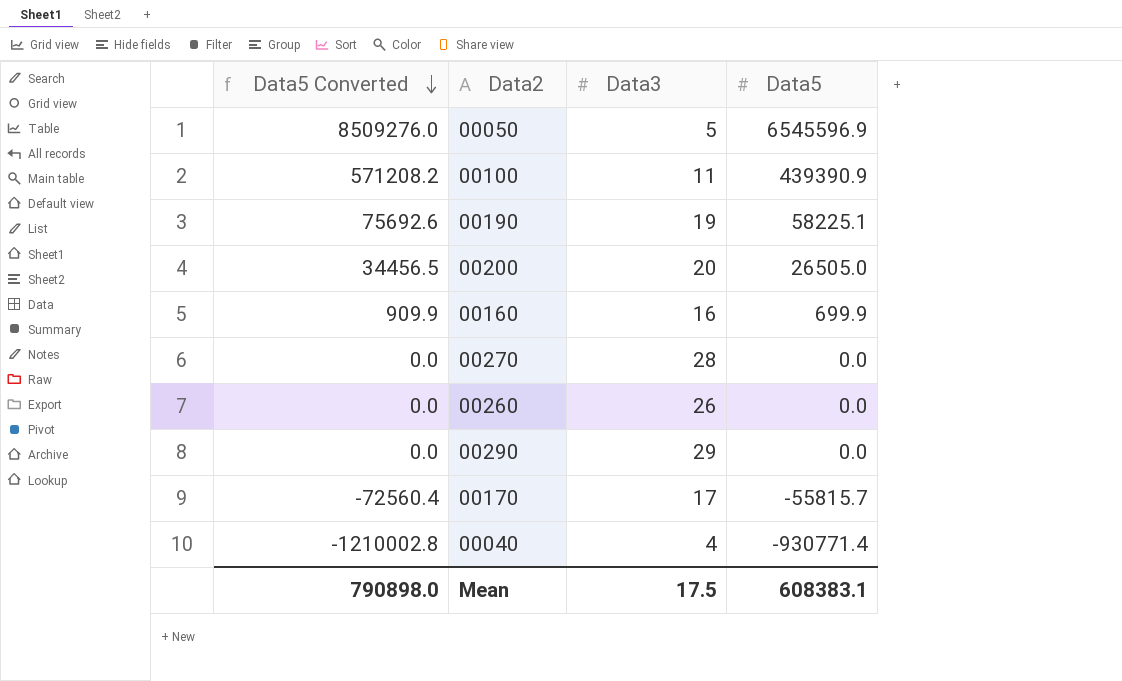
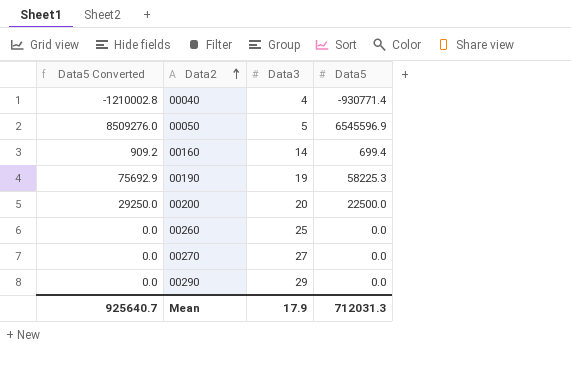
row order: Data5 Converted descending -> Data2 ascending
row 00100: 571208.2 | 11 | 439390.9 -> none
row 00170: -72560.4 | 17 | -55815.7 -> none
00160 | Data5 Converted: 909.9 -> 909.2
00160 | Data3: 16 -> 14
00160 | Data5: 699.9 -> 699.4
00190 | Data5 Converted: 75692.6 -> 75692.9
00190 | Data5: 58225.1 -> 58225.3
00200 | Data5 Converted: 34456.5 -> 29250.0
00200 | Data5: 26505.0 -> 22500.0
00260 | Data3: 26 -> 25
00270 | Data3: 28 -> 27
Mean | Data5 Converted: 790898.0 -> 925640.7
Mean | Data3: 17.5 -> 17.9
Mean | Data5: 608383.1 -> 712031.3

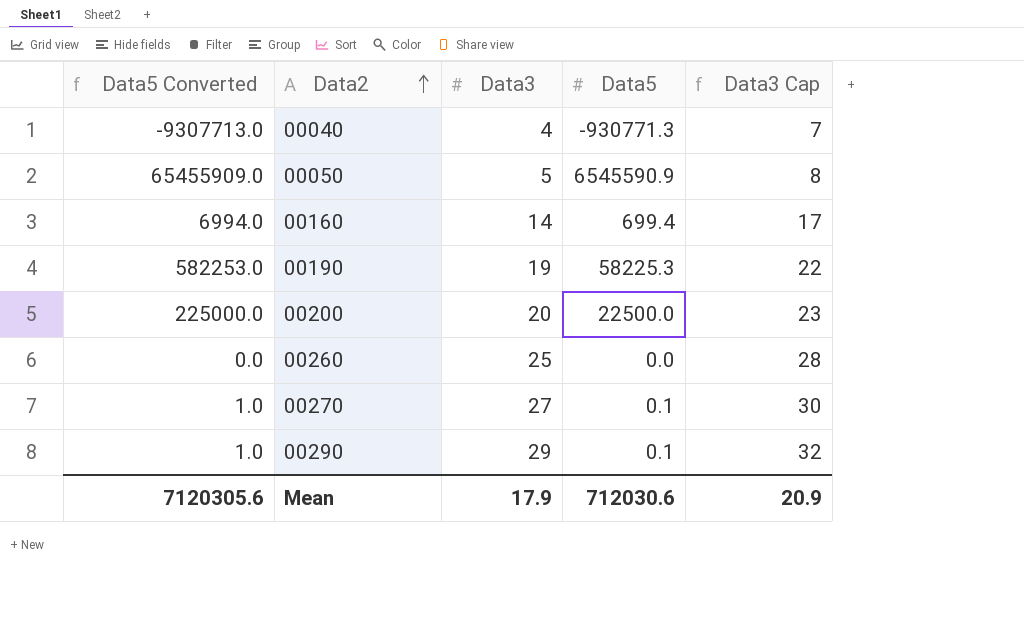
column Data5 Converted | formula: [Data5] * 1.3 -> [Data5] * 10
column Data3 Cap | formula: none -> [Data3] + 3
00040 | Data5: -930771.4 -> -930771.3
00050 | Data5: 6545596.9 -> 6545590.9
00270 | Data5: 0.0 -> 0.1
00290 | Data5: 0.0 -> 0.1
Mean | Data5 Converted: 925640.7 -> 7120305.6
Mean | Data5: 712031.3 -> 712030.6

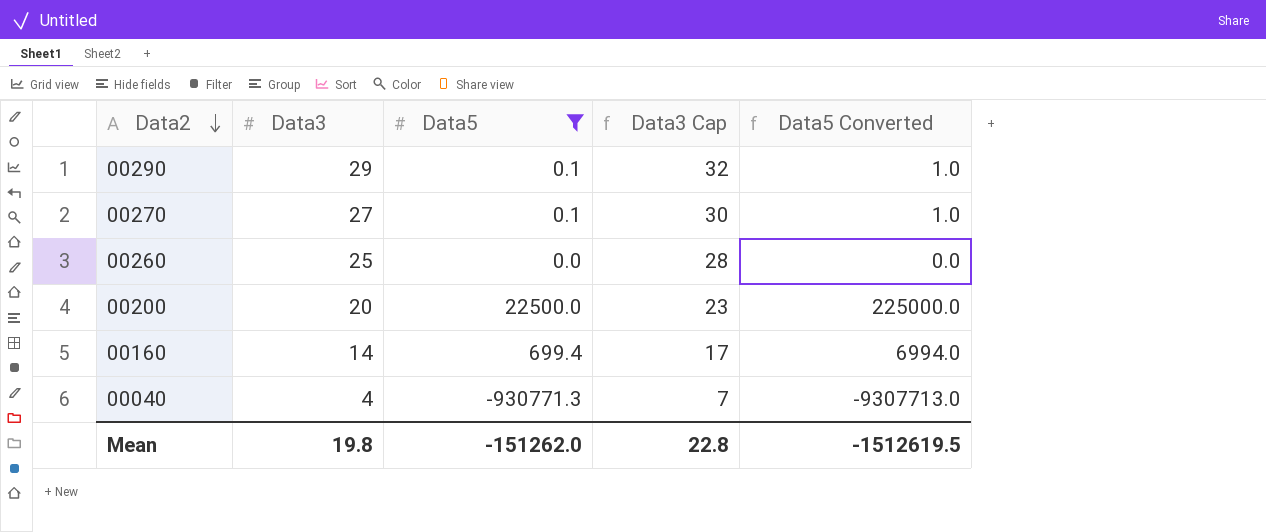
filter: none -> Data5 <= 22500.0
row order: Data2 ascending -> Data2 descending
column Data5 Converted | position: 1 -> 5
Mean | Data3: 17.9 -> 19.8
Mean | Data5: 712030.6 -> -151262.0
Mean | Data3 Cap: 20.9 -> 22.8
Mean | Data5 Converted: 7120305.6 -> -1512619.5

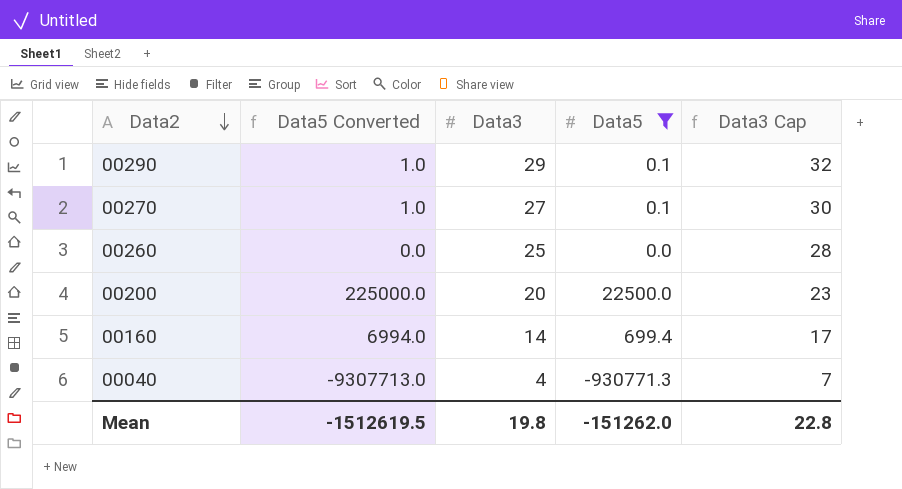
column Data5 Converted | position: 5 -> 2

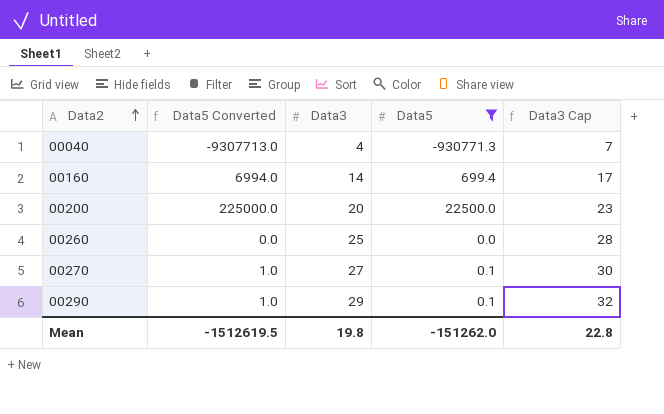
row order: Data2 descending -> Data2 ascending

